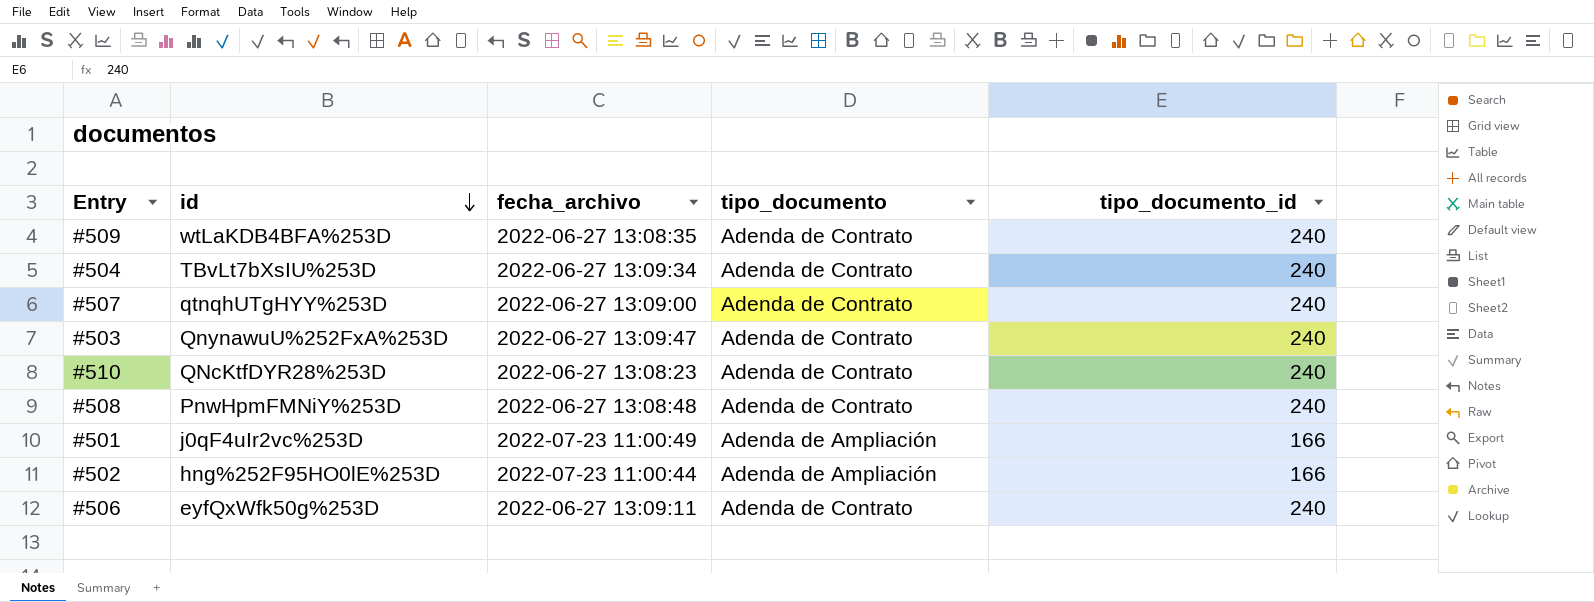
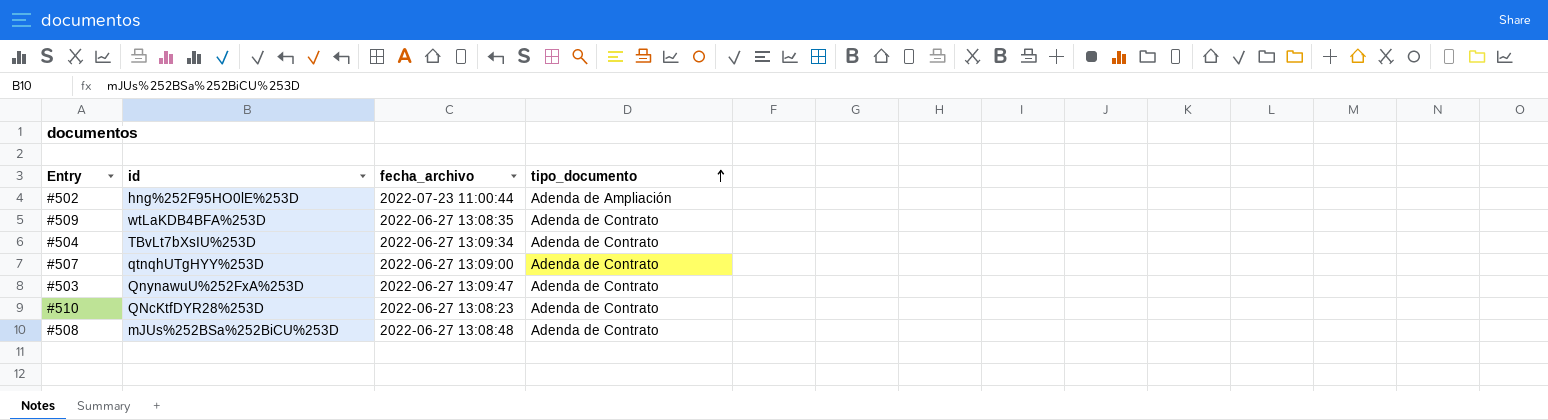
row order: id descending -> tipo_documento ascending
column tipo_documento_id | position: 5 -> none
row #501: j0qF4uIr2vc%253D | 2022-07-23 11:00:49 | Adenda de Ampliación | 166 -> none
row #506: eyfQxWfk50g%253D | 2022-06-27 13:09:11 | Adenda de Contrato | 240 -> none
#508 | id: PnwHpmFMNiY%253D -> mJUs%252BSa%252BiCU%253D

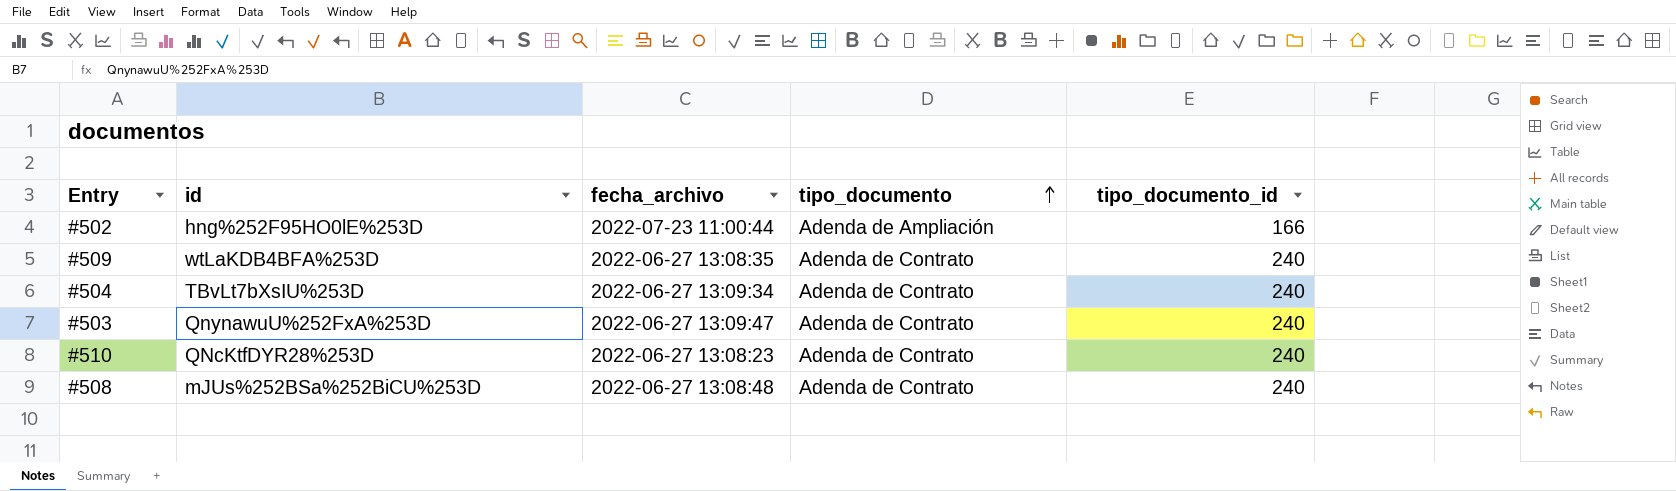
column tipo_documento_id | position: none -> 5
row #507: qtnqhUTgHYY%253D | 2022-06-27 13:09:00 | Adenda de Contrato -> none

